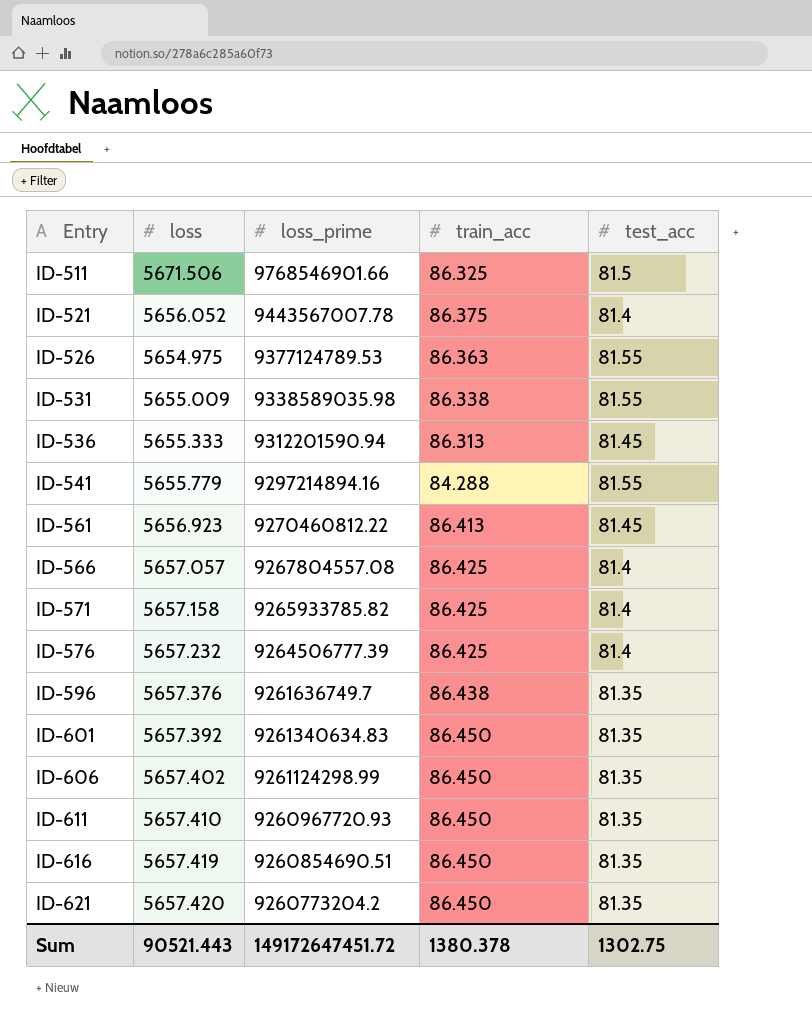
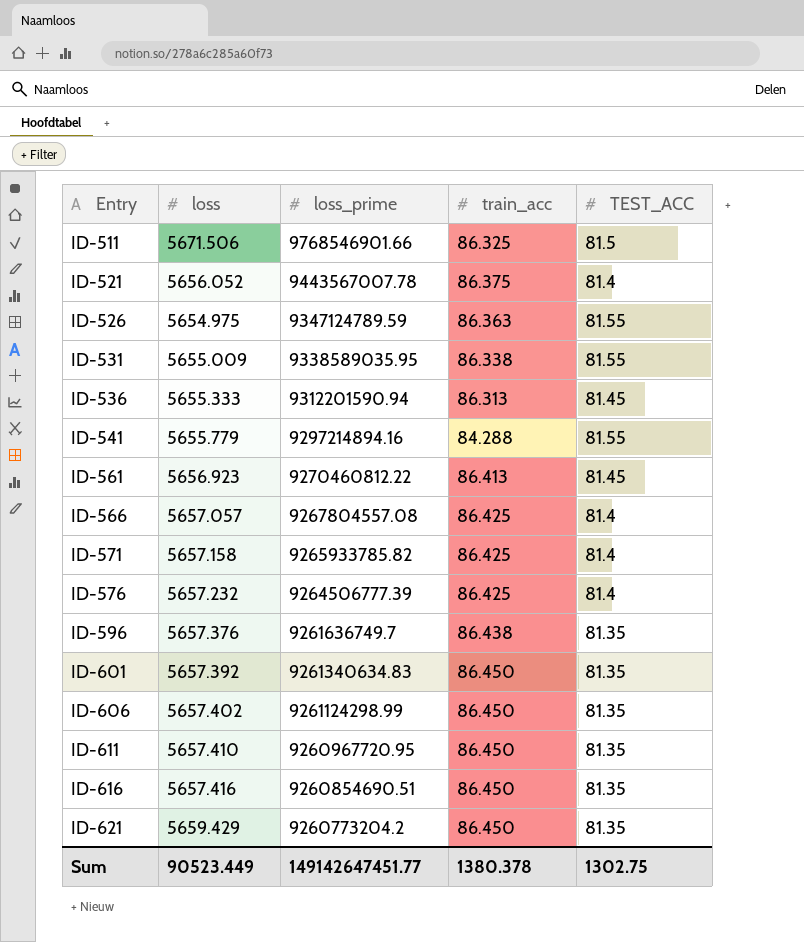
column name: test_acc -> TEST_ACC
ID-526 | loss_prime: 9377124789.53 -> 9347124789.59
ID-531 | loss_prime: 9338589035.98 -> 9338589035.95
ID-611 | loss_prime: 9260967720.93 -> 9260967720.95
ID-616 | loss: 5657.419 -> 5657.416
ID-621 | loss: 5657.420 -> 5659.429
Sum | loss: 90521.443 -> 90523.449
Sum | loss_prime: 149172647451.72 -> 149142647451.77

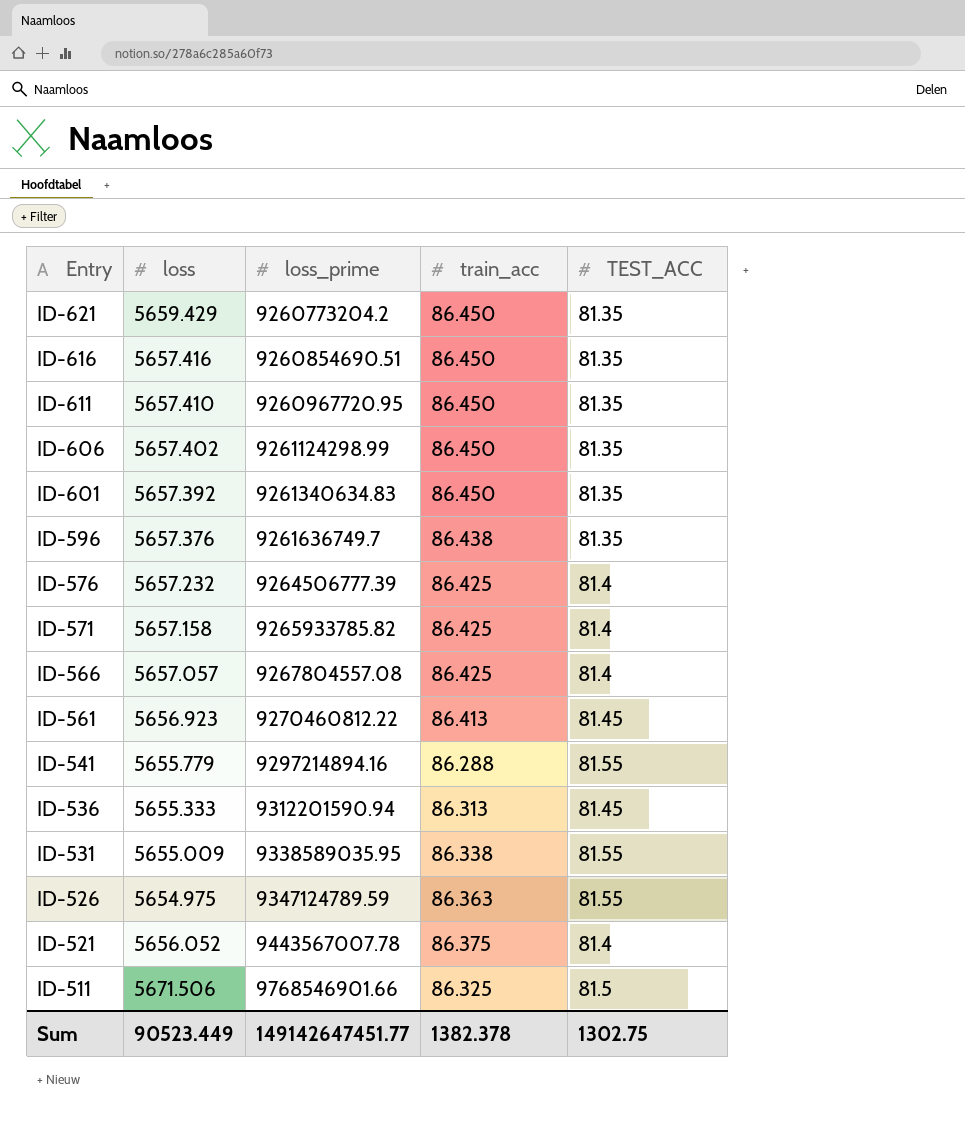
row order: Entry ascending -> Entry descending
ID-541 | train_acc: 84.288 -> 86.288
Sum | train_acc: 1380.378 -> 1382.378

